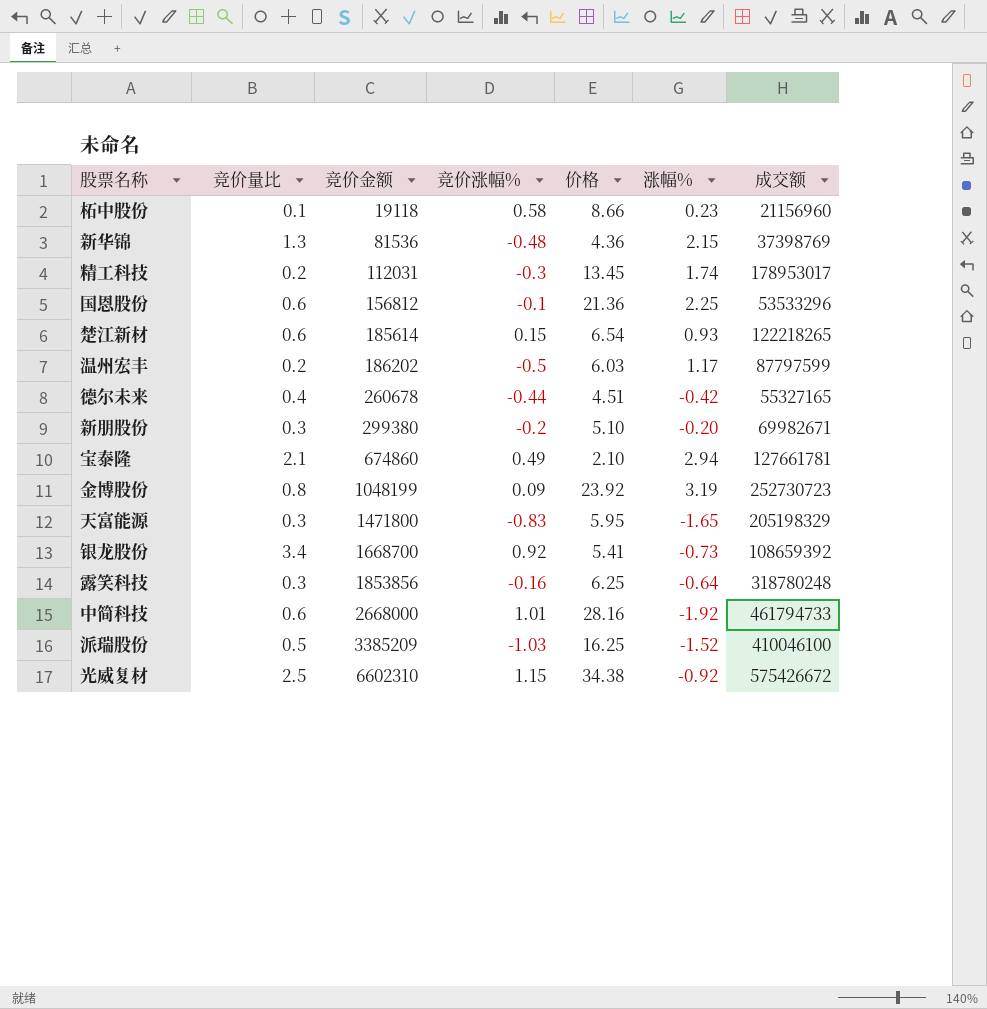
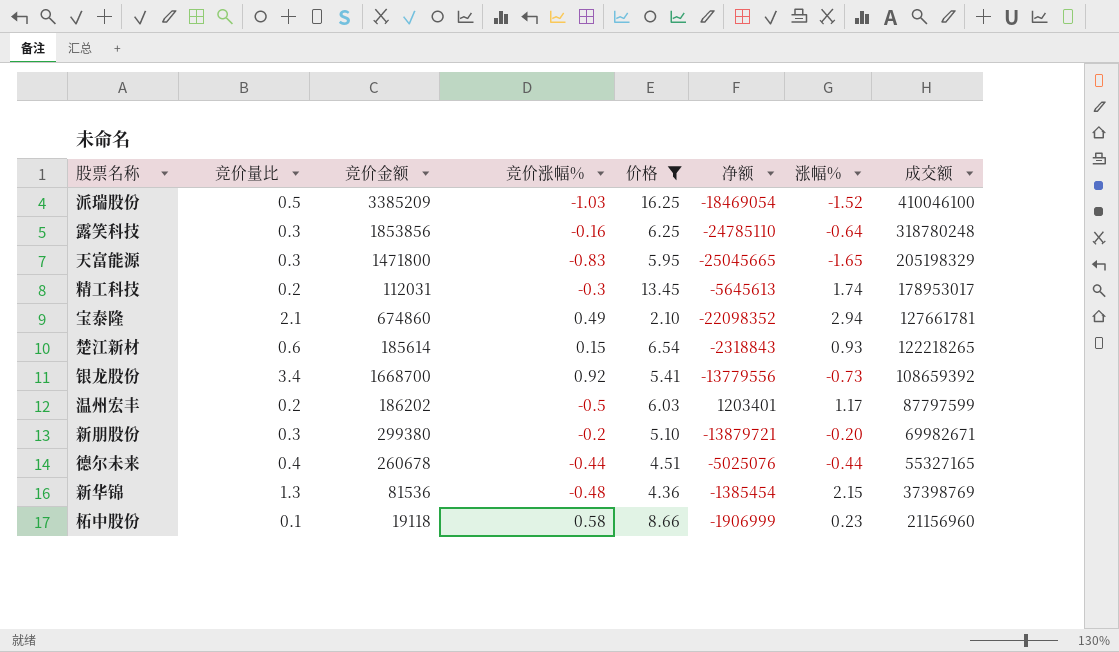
filter: none -> 价格 <= 16.25
row order: 竞价金额 ascending -> 成交额 descending
column 净额 | position: none -> 6
德尔未来 | 涨幅%: -0.42 -> -0.44

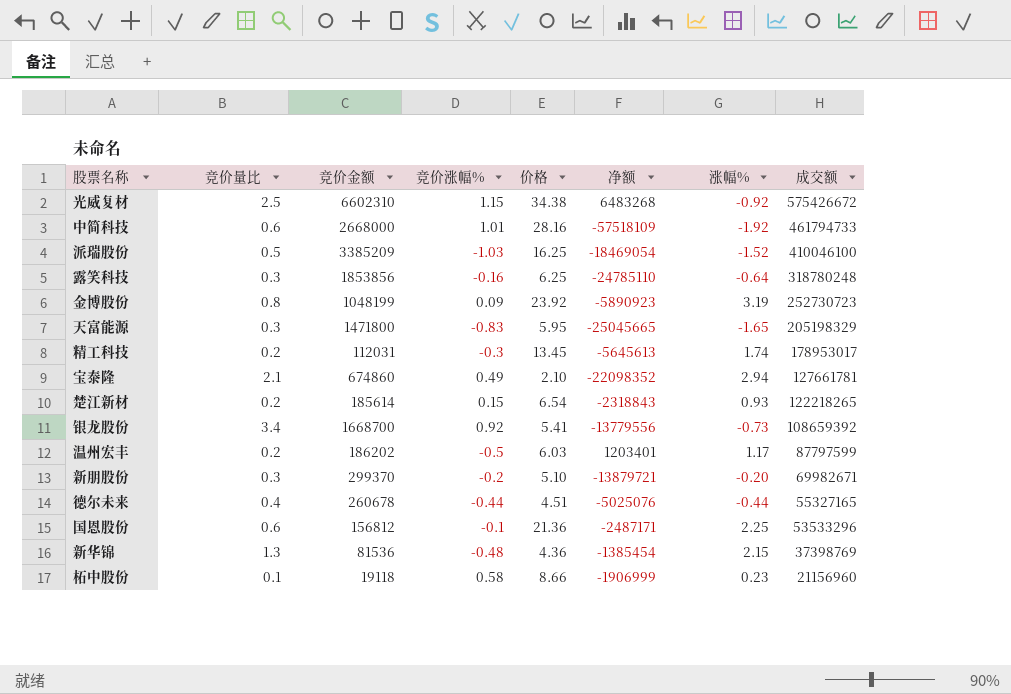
filter: 价格 <= 16.25 -> none
楚江新材 | 竞价量比: 0.6 -> 0.2
新朋股份 | 竞价金额: 299380 -> 299370

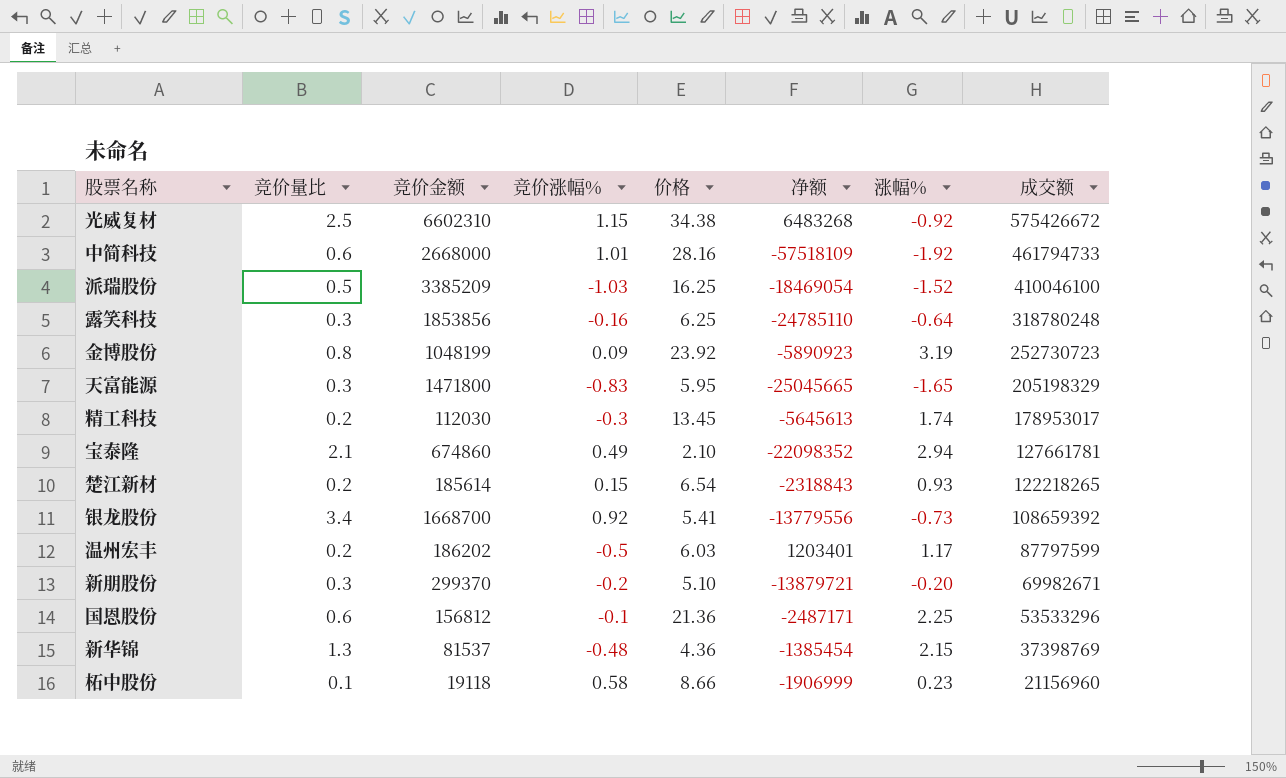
row 德尔未来: 0.4 | 260678 | -0.44 | 4.51 | -5025076 | -0.44 | 55327165 -> none
精工科技 | 竞价金额: 112031 -> 112030
新华锦 | 竞价金额: 81536 -> 81537

